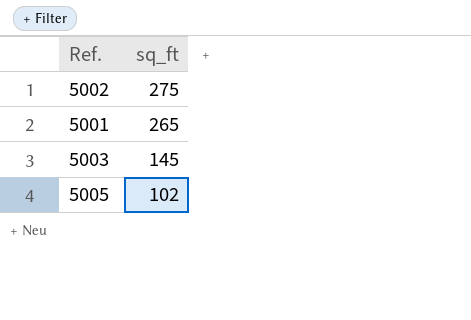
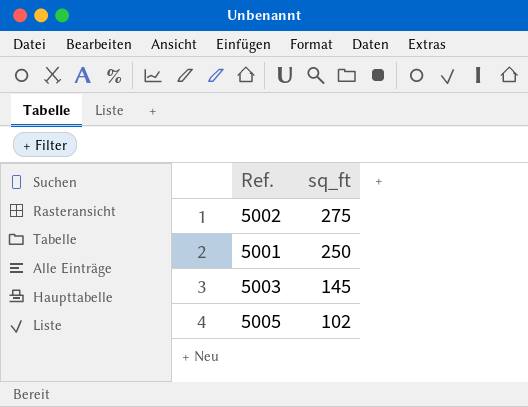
5001 | sq_ft: 265 -> 250

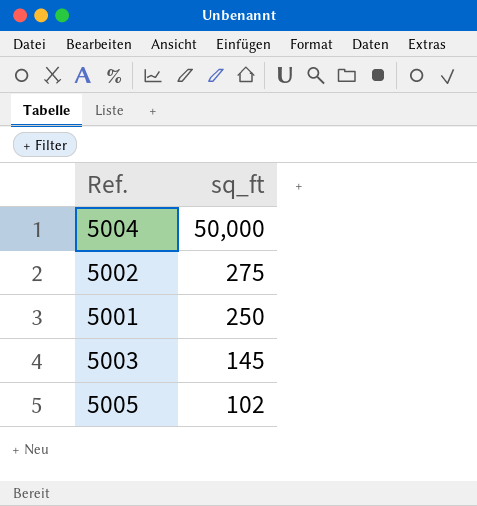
row 5004: none -> 50,000

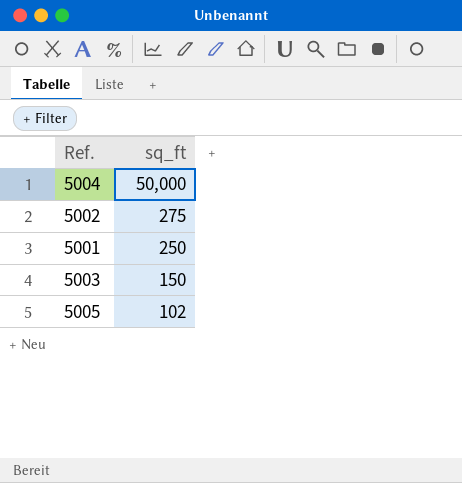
5003 | sq_ft: 145 -> 150

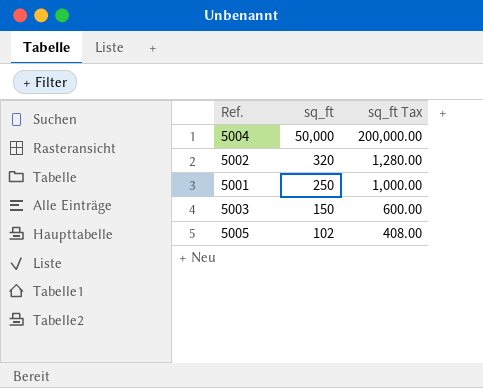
column sq_ft Tax | formula: none -> [sq_ft] * 4
5002 | sq_ft: 275 -> 320

